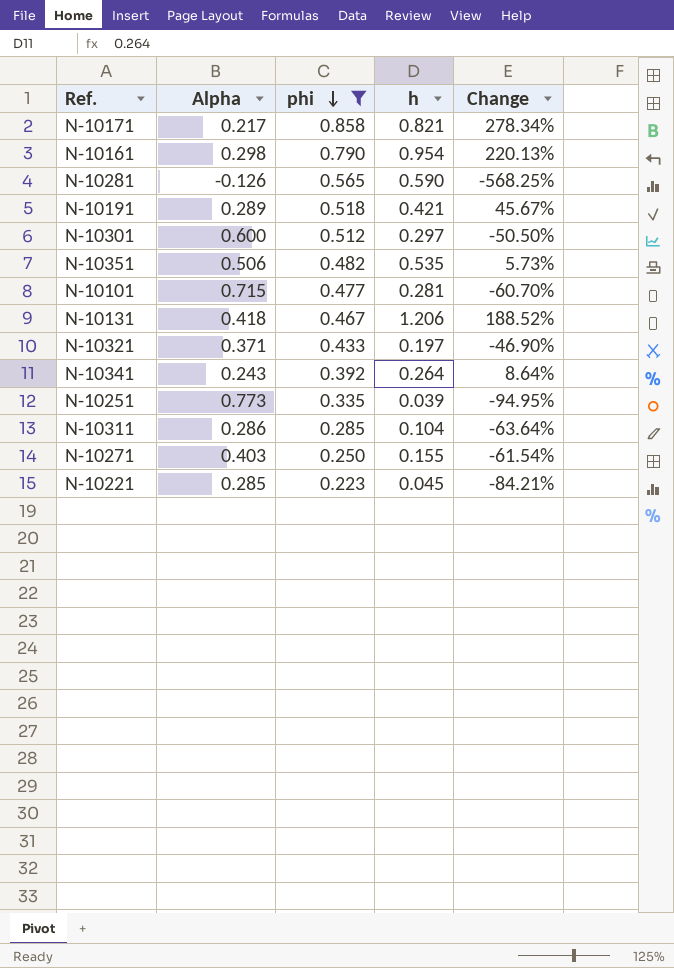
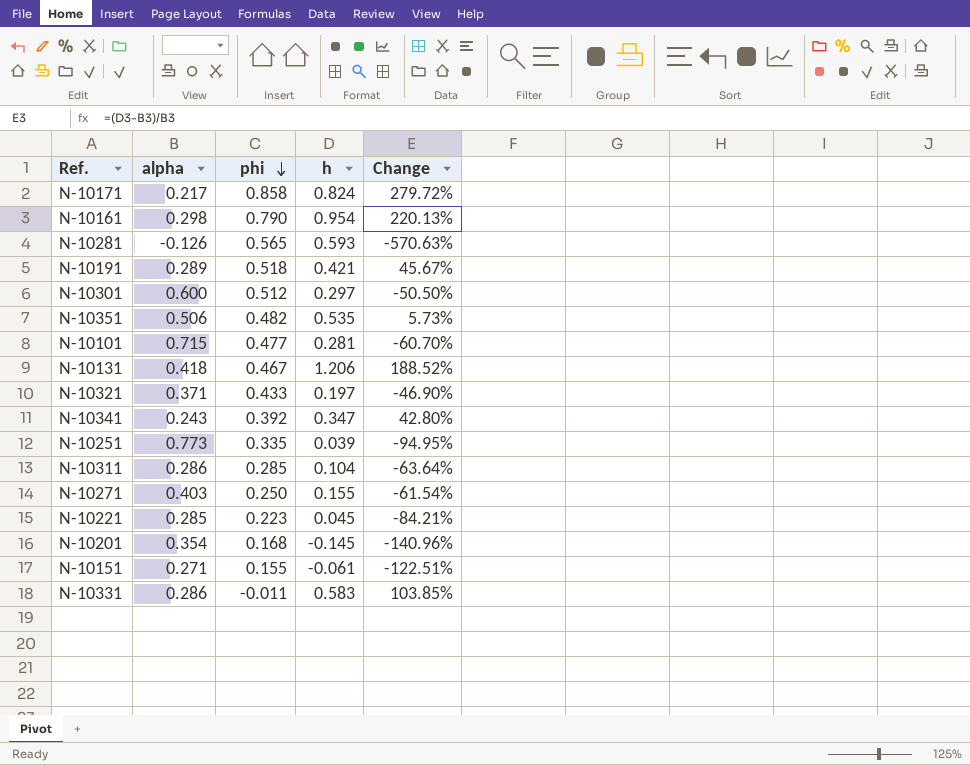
filter: phi >= 0.223 -> none
column name: Alpha -> alpha
N-10171 | h: 0.821 -> 0.824
N-10171 | Change: 278.34% -> 279.72%
N-10281 | h: 0.590 -> 0.593
N-10281 | Change: -568.25% -> -570.63%
N-10341 | h: 0.264 -> 0.347
N-10341 | Change: 8.64% -> 42.80%

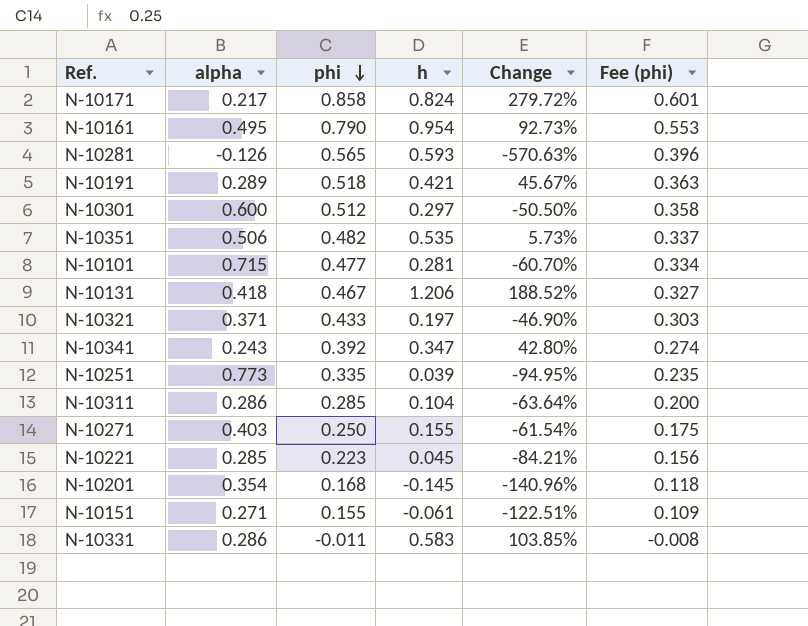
column Fee (phi) | formula: none -> [phi] * 0.7
N-10161 | alpha: 0.298 -> 0.495
N-10161 | Change: 220.13% -> 92.73%

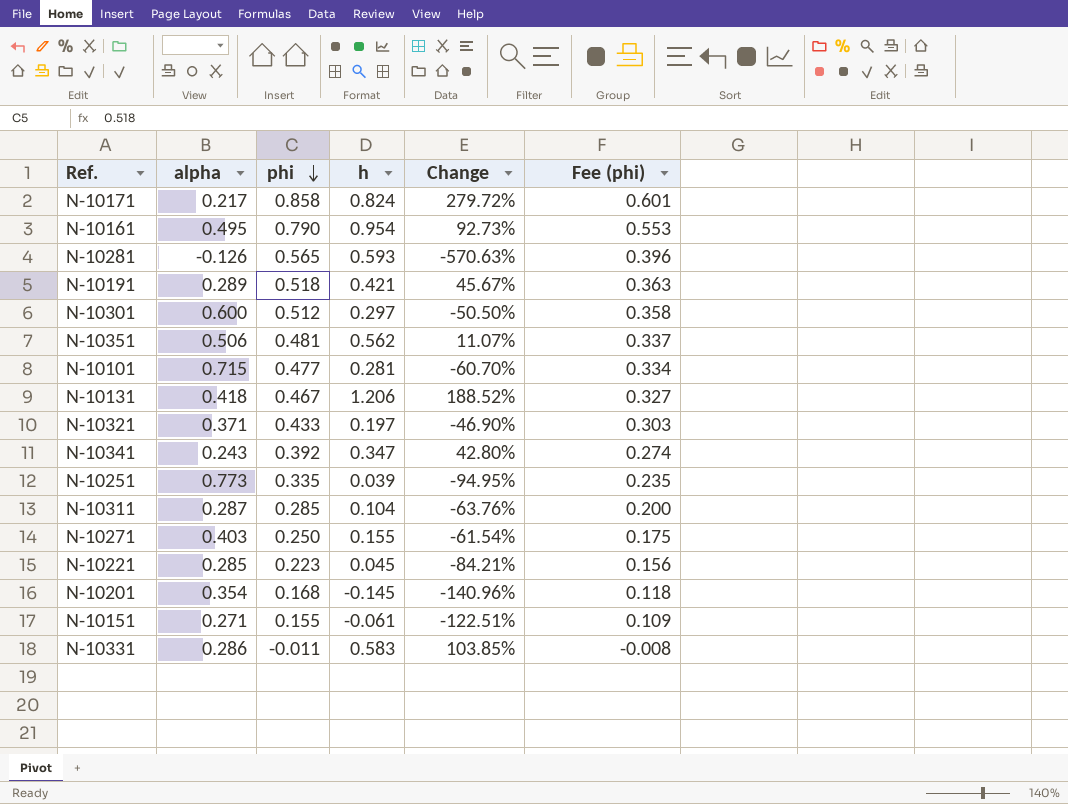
N-10351 | phi: 0.482 -> 0.481
N-10351 | h: 0.535 -> 0.562
N-10351 | Change: 5.73% -> 11.07%
N-10311 | alpha: 0.286 -> 0.287
N-10311 | Change: -63.64% -> -63.76%

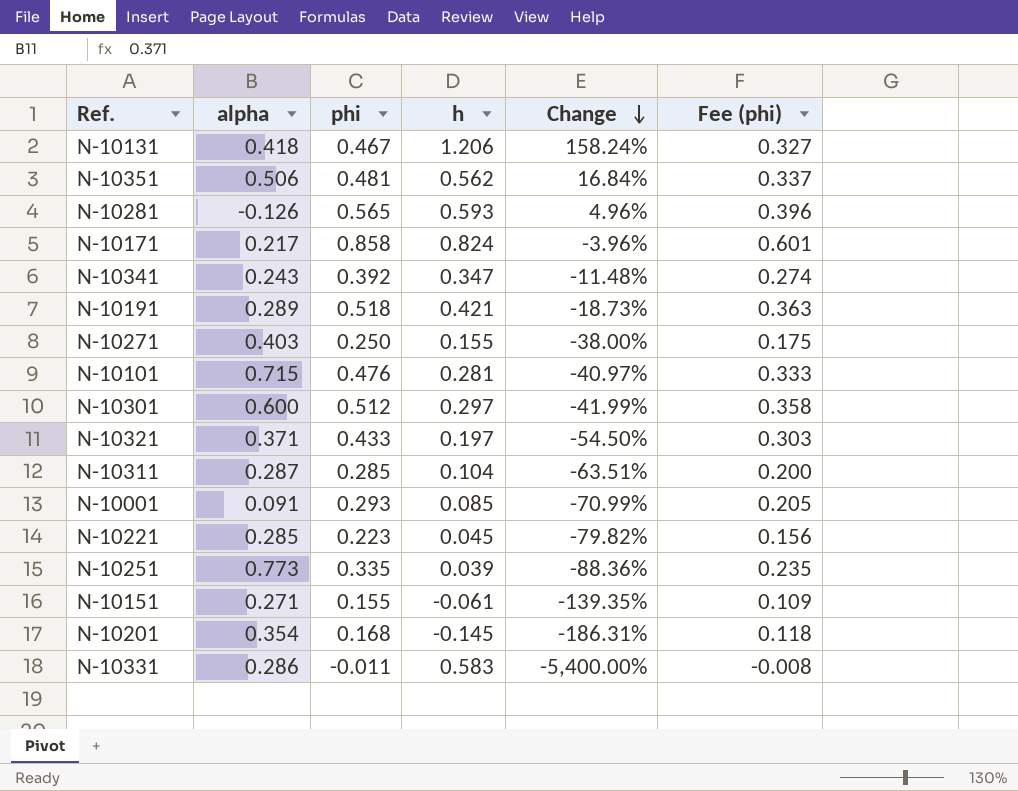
row order: phi descending -> Change descending
column Change | formula: ([h] - [alpha]) / [alpha] -> ([h] - [phi]) / [phi]
row N-10161: 0.495 | 0.790 | 0.954 | 92.73% | 0.553 -> none
N-10101 | phi: 0.477 -> 0.476
N-10101 | Fee (phi): 0.334 -> 0.333
row N-10001: none -> 0.091 | 0.293 | 0.085 | -70.99% | 0.205

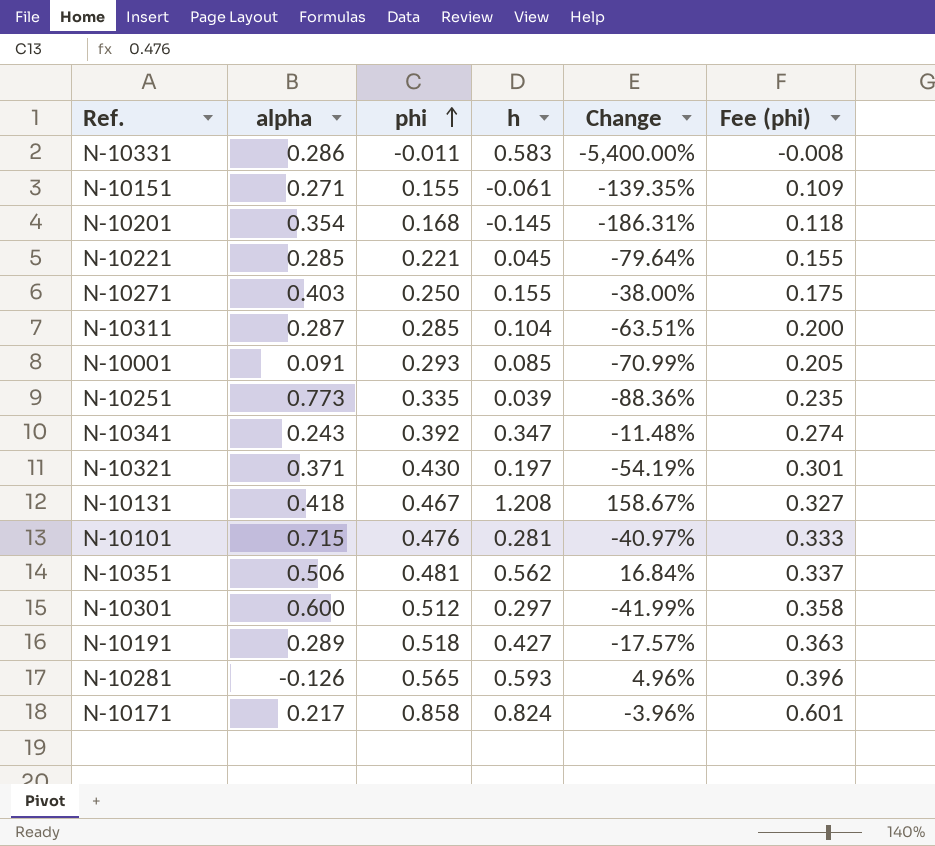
row order: Change descending -> phi ascending
N-10221 | phi: 0.223 -> 0.221
N-10221 | Change: -79.82% -> -79.64%
N-10221 | Fee (phi): 0.156 -> 0.155
N-10321 | phi: 0.433 -> 0.430
N-10321 | Change: -54.50% -> -54.19%
N-10321 | Fee (phi): 0.303 -> 0.301
N-10131 | h: 1.206 -> 1.208
N-10131 | Change: 158.24% -> 158.67%
N-10191 | h: 0.421 -> 0.427
N-10191 | Change: -18.73% -> -17.57%

